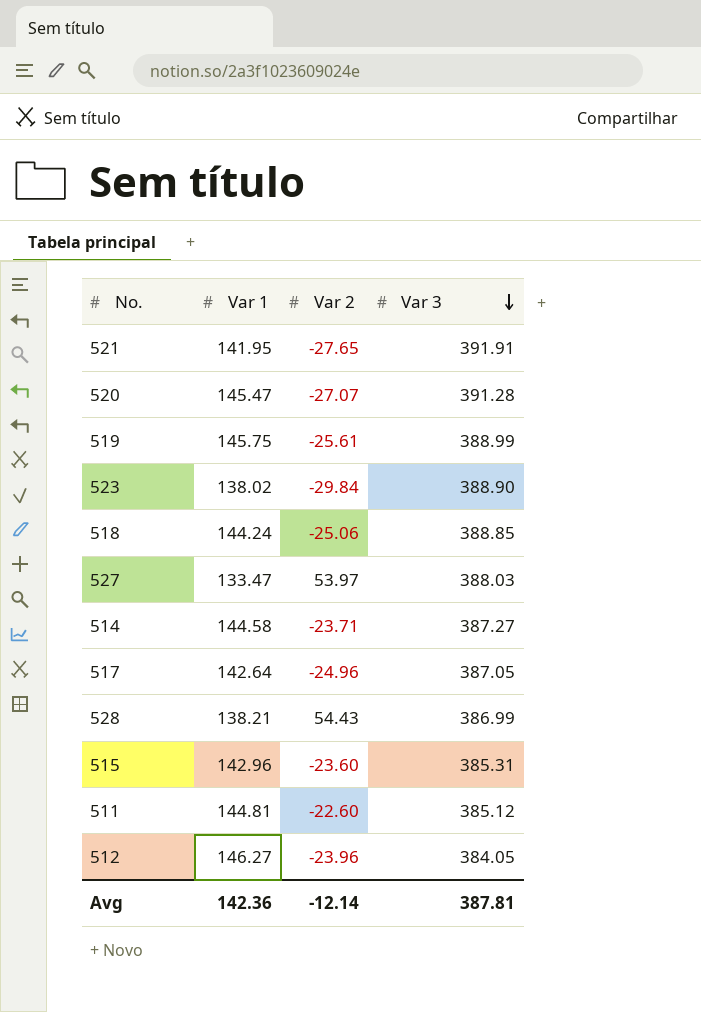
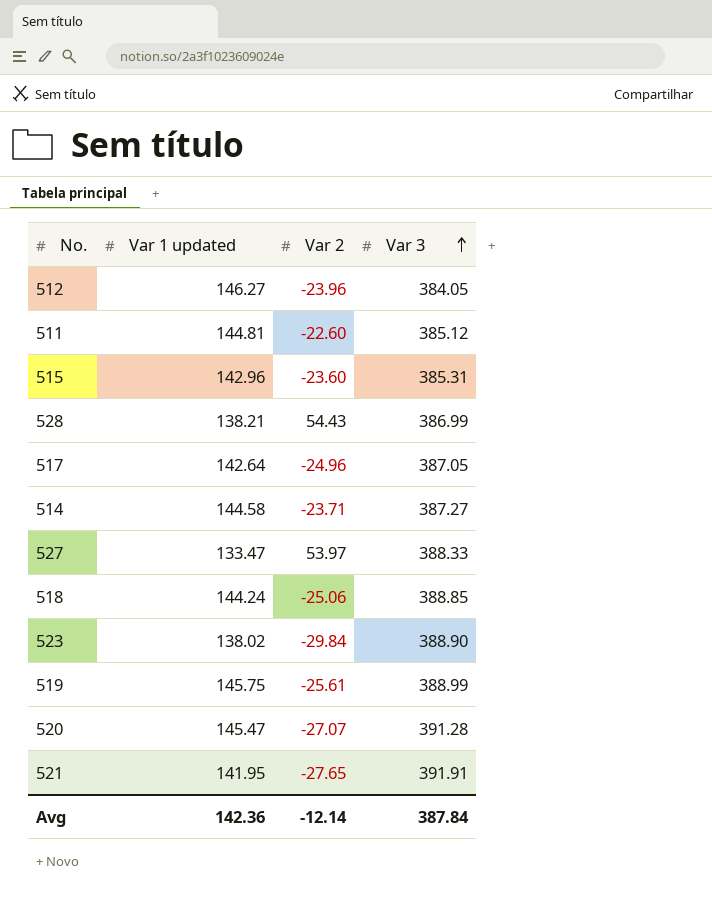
row order: Var 3 descending -> Var 3 ascending
column name: Var 1 -> Var 1 updated
527 | Var 3: 388.03 -> 388.33
Avg | Var 3: 387.81 -> 387.84

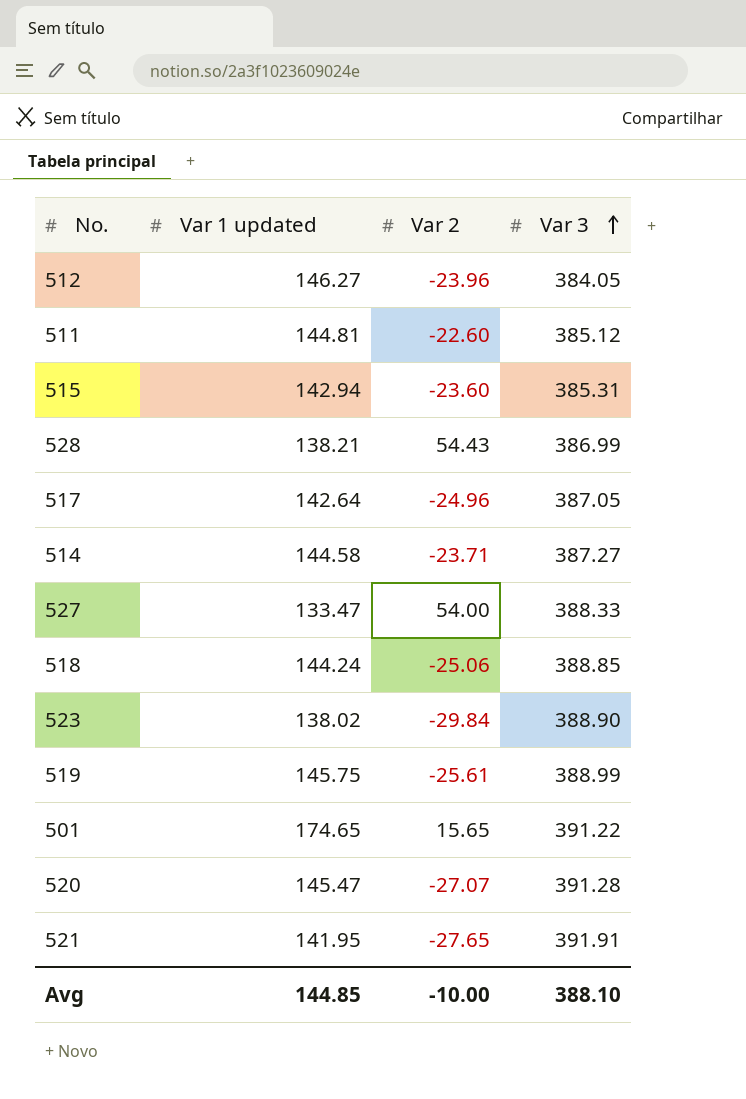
515 | Var 1 updated: 142.96 -> 142.94
527 | Var 2: 53.97 -> 54.00
row 501: none -> 174.65 | 15.65 | 391.22
Avg | Var 1 updated: 142.36 -> 144.85
Avg | Var 2: -12.14 -> -10.00
Avg | Var 3: 387.84 -> 388.10

